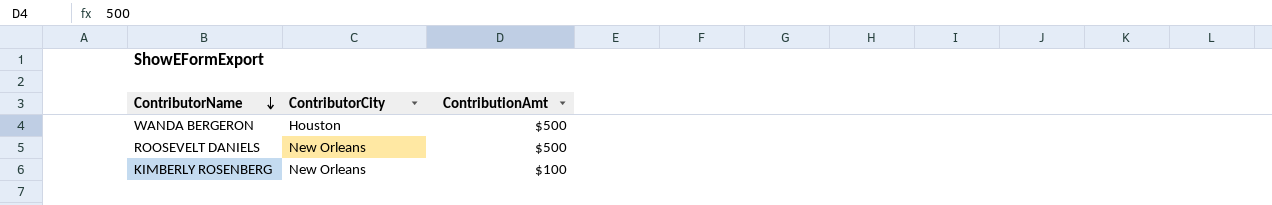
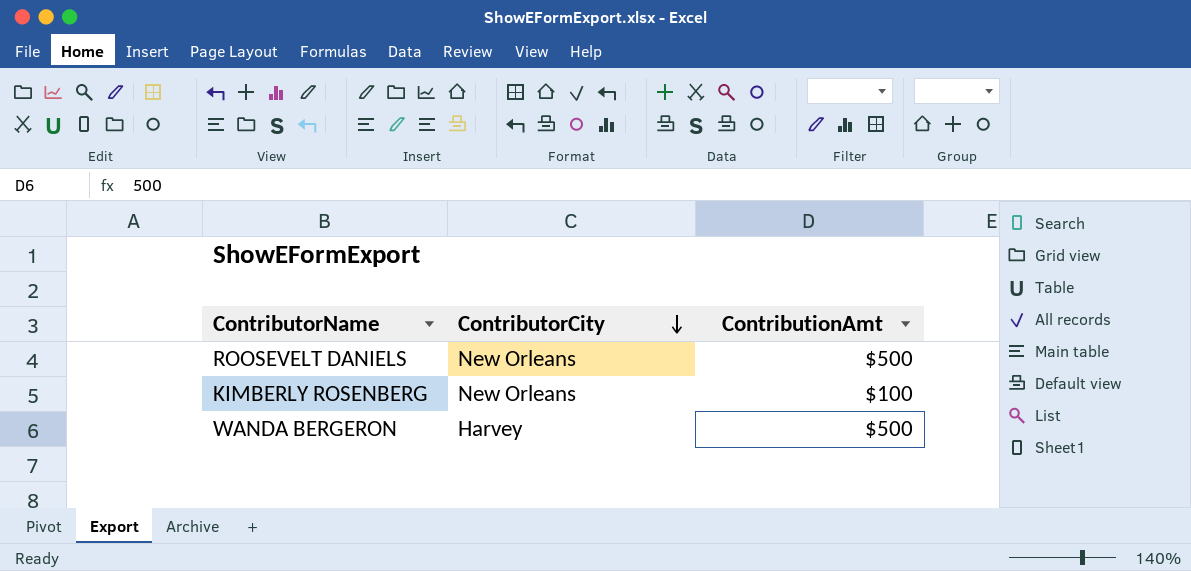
row order: ContributorName descending -> ContributorCity descending
WANDA BERGERON | ContributorCity: Houston -> Harvey

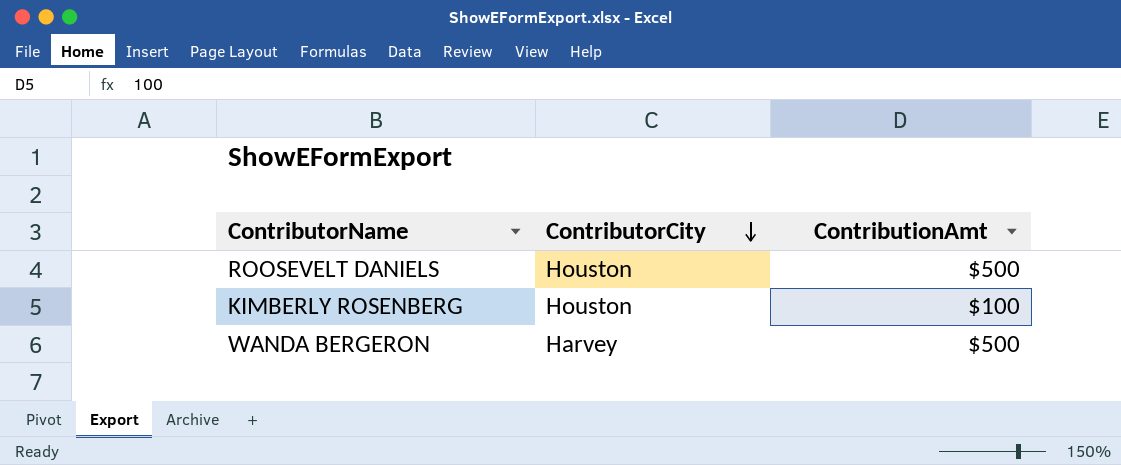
ROOSEVELT DANIELS | ContributorCity: New Orleans -> Houston
KIMBERLY ROSENBERG | ContributorCity: New Orleans -> Houston

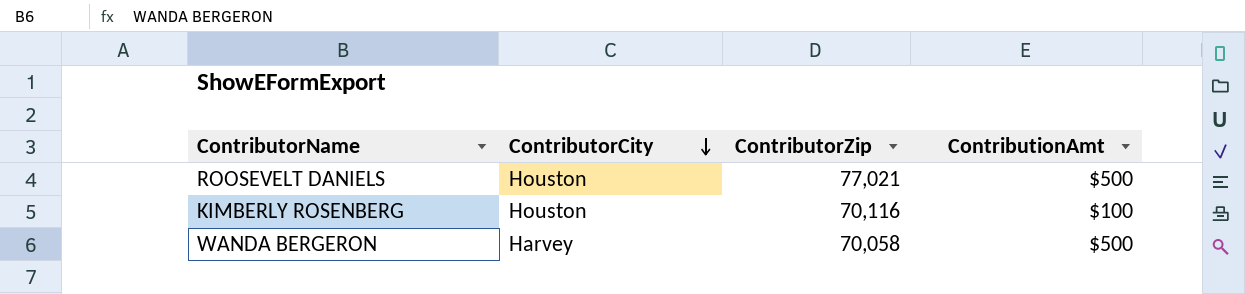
column ContributorZip | position: none -> 3

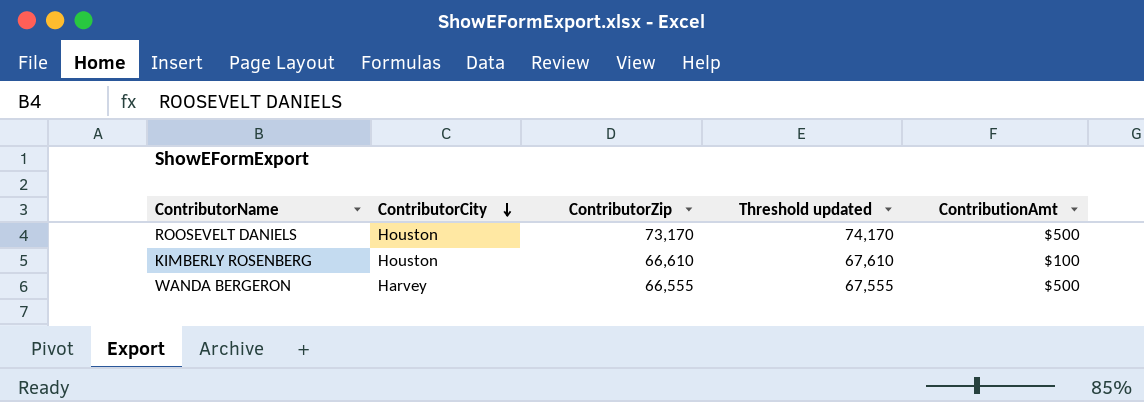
column Threshold updated | formula: none -> [ContributorZip] + 1000
ROOSEVELT DANIELS | ContributorZip: 77,021 -> 73,170
KIMBERLY ROSENBERG | ContributorZip: 70,116 -> 66,610
WANDA BERGERON | ContributorZip: 70,058 -> 66,555

